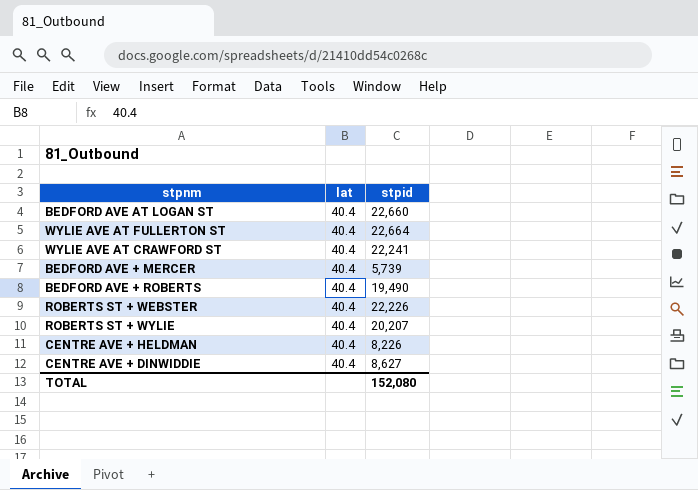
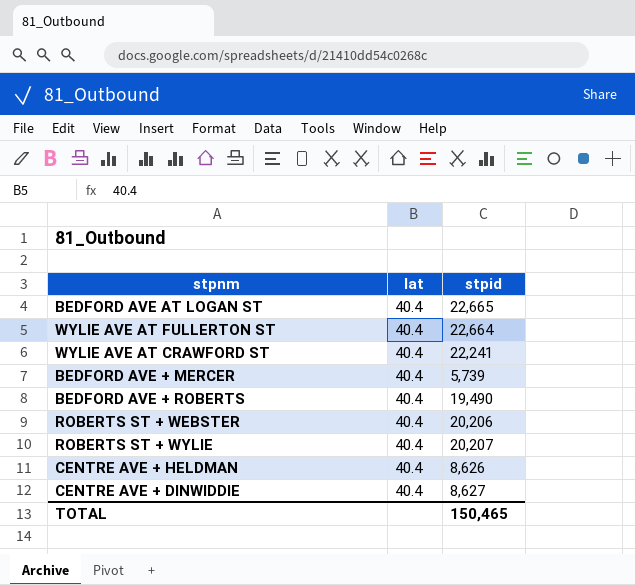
BEDFORD AVE AT LOGAN ST | stpid: 22,660 -> 22,665
ROBERTS ST + WEBSTER | stpid: 22,226 -> 20,206
CENTRE AVE + HELDMAN | stpid: 8,226 -> 8,626
TOTAL | stpid: 152,080 -> 150,465

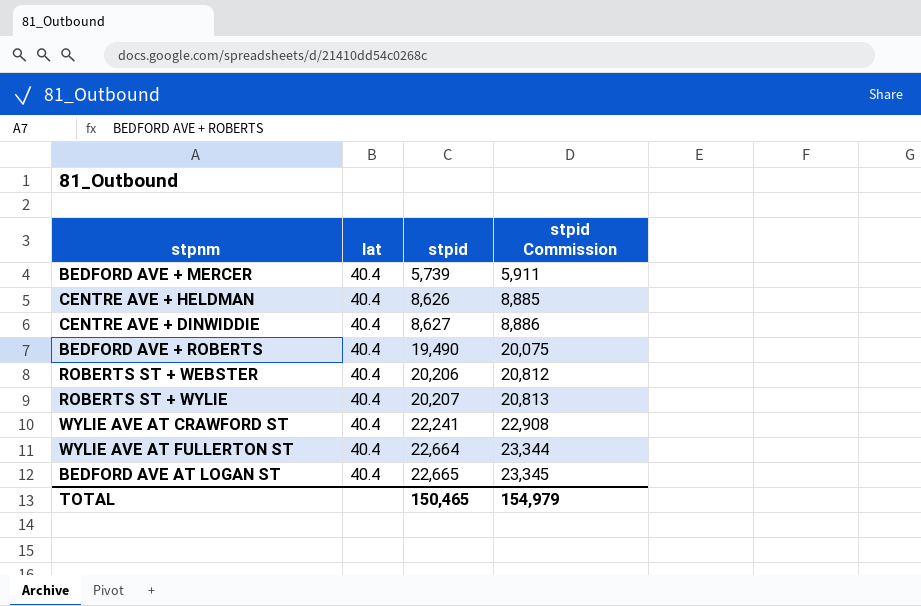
row order: none -> stpid ascending
column stpid Commission | formula: none -> [stpid] * 1.03

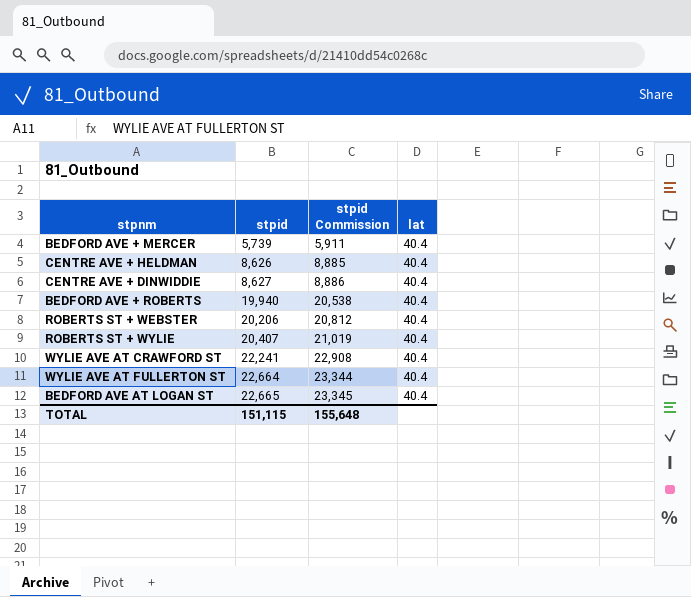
column lat | position: 2 -> 4
BEDFORD AVE + ROBERTS | stpid: 19,490 -> 19,940
BEDFORD AVE + ROBERTS | stpid Commission: 20,075 -> 20,538
ROBERTS ST + WYLIE | stpid: 20,207 -> 20,407
ROBERTS ST + WYLIE | stpid Commission: 20,813 -> 21,019
TOTAL | stpid: 150,465 -> 151,115
TOTAL | stpid Commission: 154,979 -> 155,648

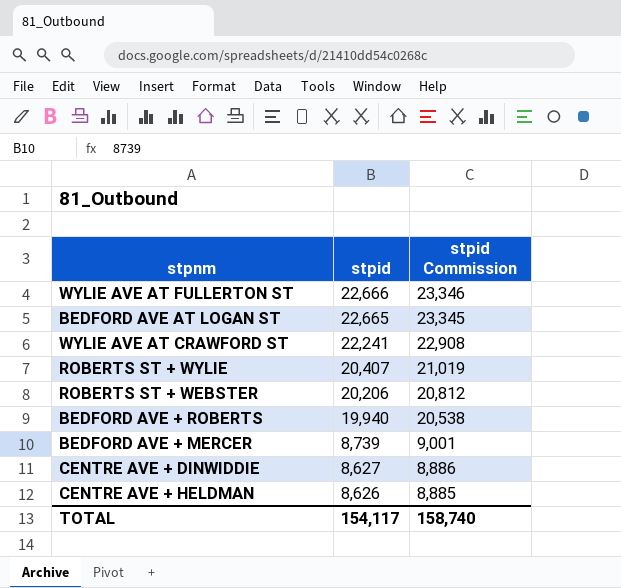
row order: stpid ascending -> stpid descending
column lat | position: 4 -> none
WYLIE AVE AT FULLERTON ST | stpid: 22,664 -> 22,666
WYLIE AVE AT FULLERTON ST | stpid Commission: 23,344 -> 23,346
BEDFORD AVE + MERCER | stpid: 5,739 -> 8,739
BEDFORD AVE + MERCER | stpid Commission: 5,911 -> 9,001
TOTAL | stpid: 151,115 -> 154,117
TOTAL | stpid Commission: 155,648 -> 158,740

